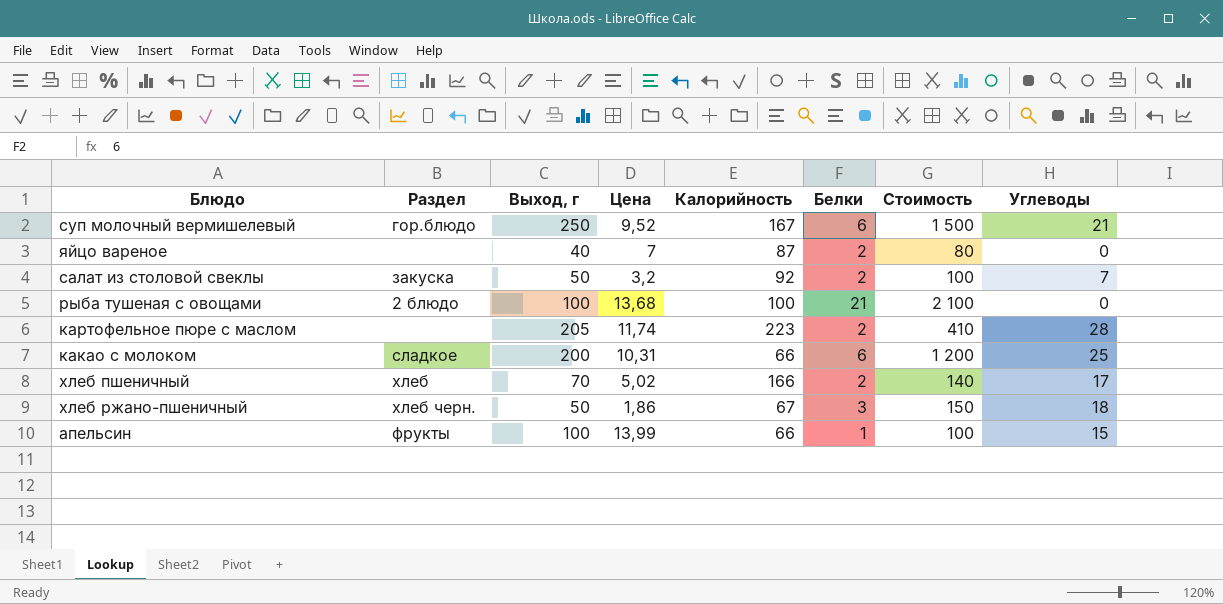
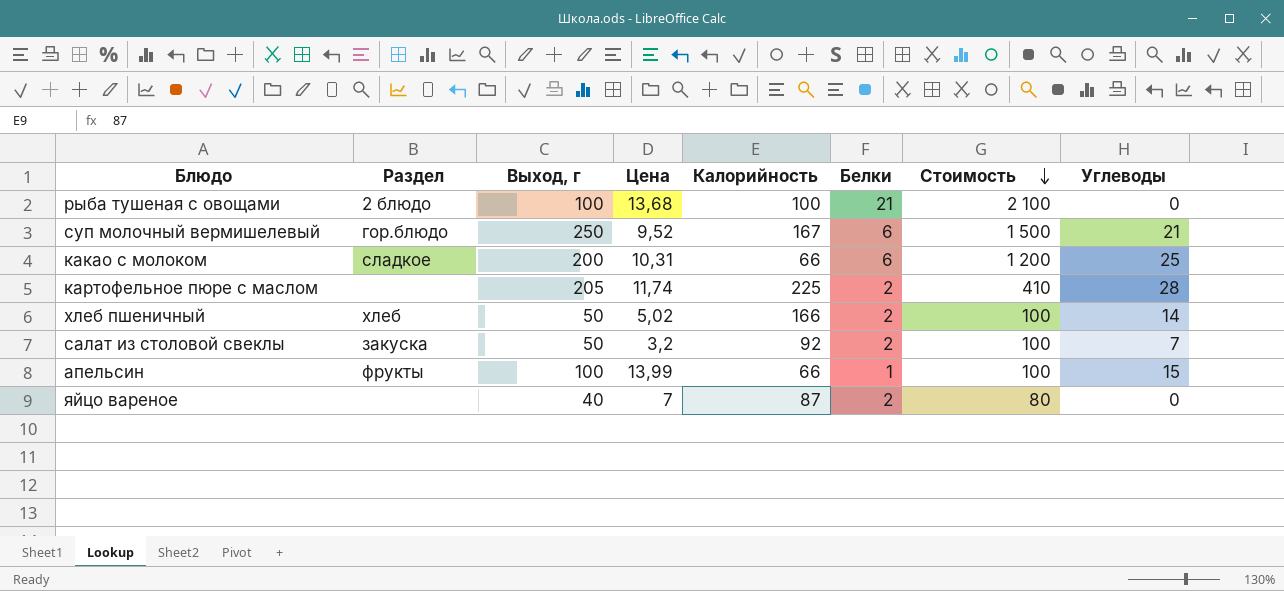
row order: none -> Стоимость descending
row хлеб ржано-пшеничный: хлеб черн. | 50 | 1,86 | 67 | 3 | 150 | 18 -> none
картофельное пюре с маслом | Калорийность: 223 -> 225
хлеб пшеничный | Выход, г: 70 -> 50
хлеб пшеничный | Стоимость: 140 -> 100
хлеб пшеничный | Углеводы: 17 -> 14

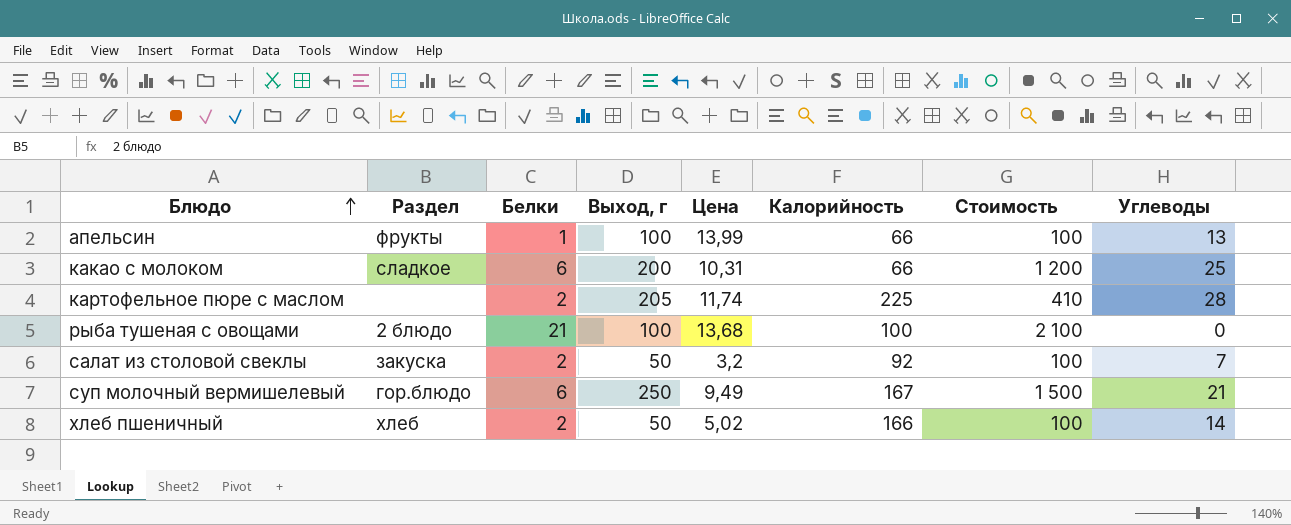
row order: Стоимость descending -> Блюдо ascending
column Белки | position: 6 -> 3
row яйцо вареное: none | 40 | 7 | 87 | 2 | 80 | 0 -> none
апельсин | Углеводы: 15 -> 13
суп молочный вермишелевый | Цена: 9,52 -> 9,49

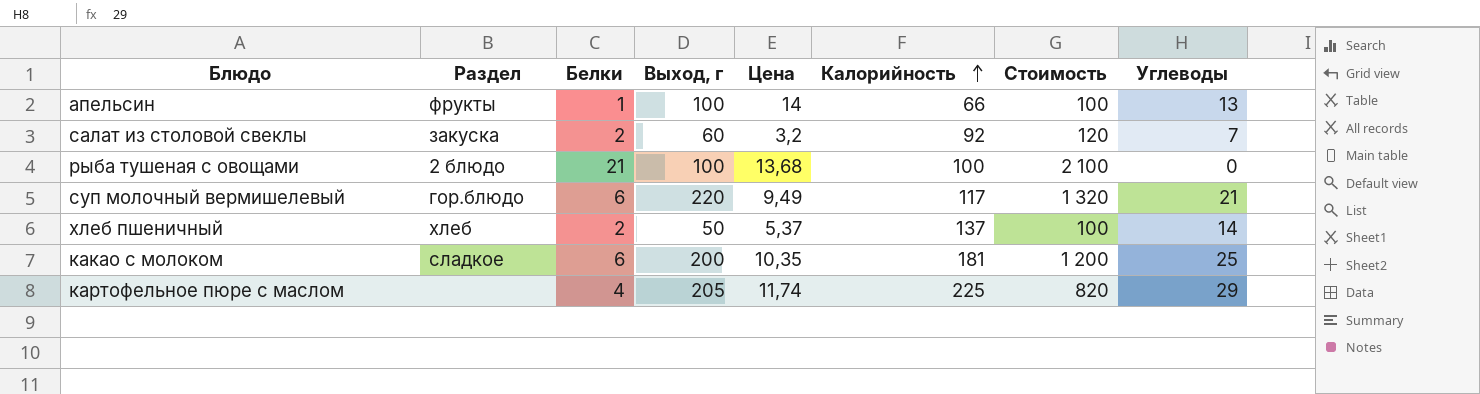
row order: Блюдо ascending -> Калорийность ascending
апельсин | Цена: 13,99 -> 14
салат из столовой свеклы | Выход, г: 50 -> 60
салат из столовой свеклы | Стоимость: 100 -> 120
суп молочный вермишелевый | Выход, г: 250 -> 220
суп молочный вермишелевый | Калорийность: 167 -> 117
суп молочный вермишелевый | Стоимость: 1 500 -> 1 320
хлеб пшеничный | Цена: 5,02 -> 5,37
хлеб пшеничный | Калорийность: 166 -> 137
какао с молоком | Цена: 10,31 -> 10,35
какао с молоком | Калорийность: 66 -> 181
картофельное пюре с маслом | Белки: 2 -> 4
картофельное пюре с маслом | Стоимость: 410 -> 820
картофельное пюре с маслом | Углеводы: 28 -> 29

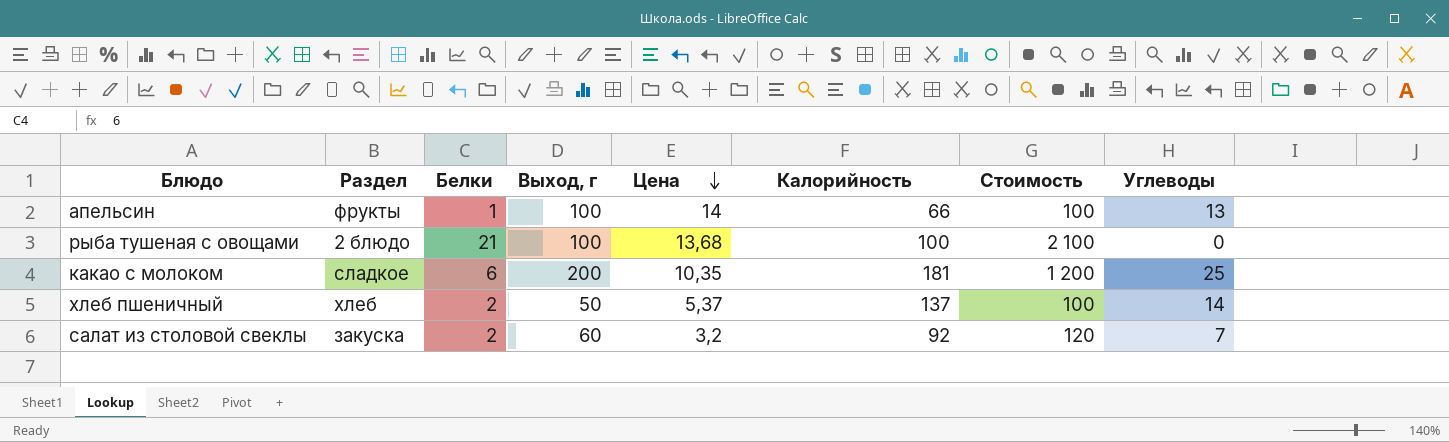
row order: Калорийность ascending -> Цена descending
row суп молочный вермишелевый: гор.блюдо | 6 | 220 | 9,49 | 117 | 1 320 | 21 -> none
row картофельное пюре с маслом: none | 4 | 205 | 11,74 | 225 | 820 | 29 -> none

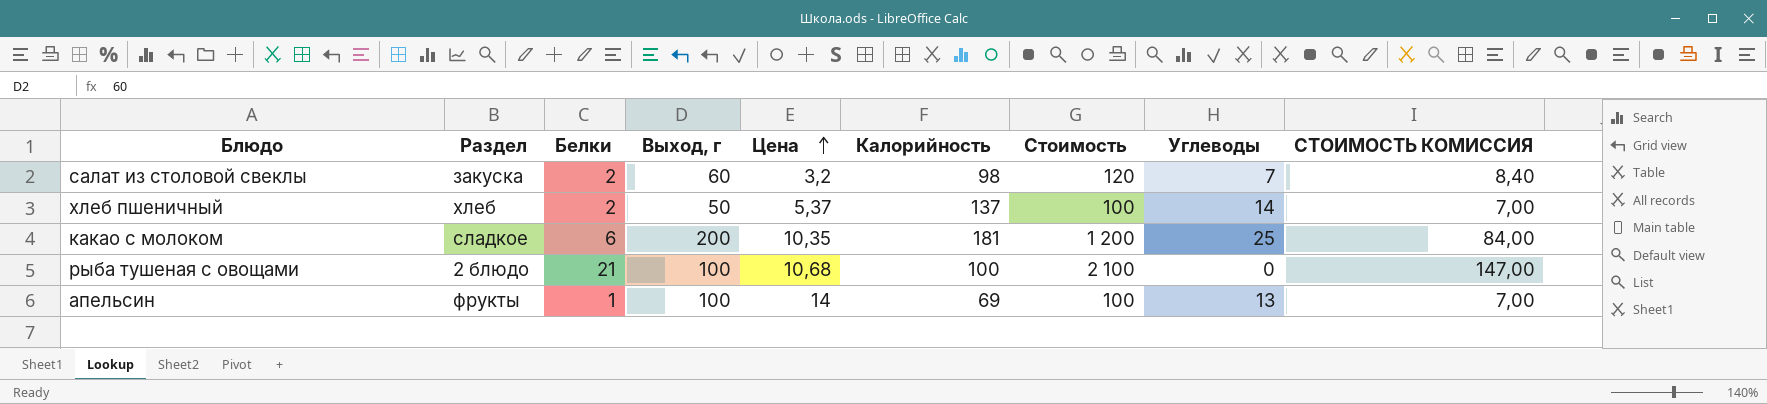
row order: Цена descending -> Цена ascending
column СТОИМОСТЬ КОМИССИЯ | formula: none -> [Стоимость] * 0,07
салат из столовой свеклы | Калорийность: 92 -> 98
рыба тушеная с овощами | Цена: 13,68 -> 10,68
апельсин | Калорийность: 66 -> 69

